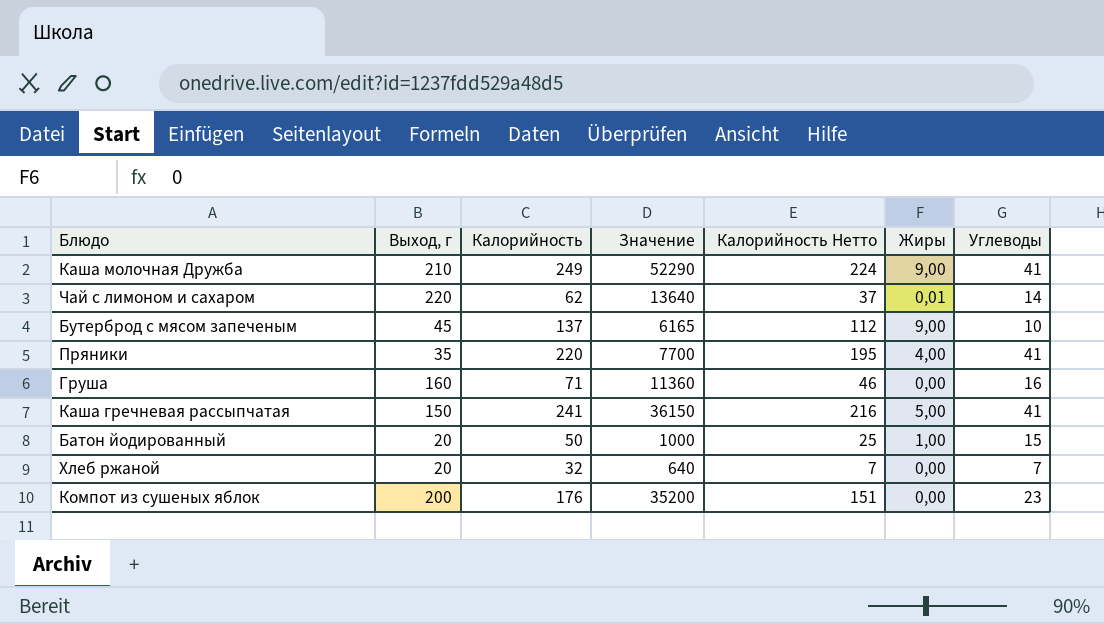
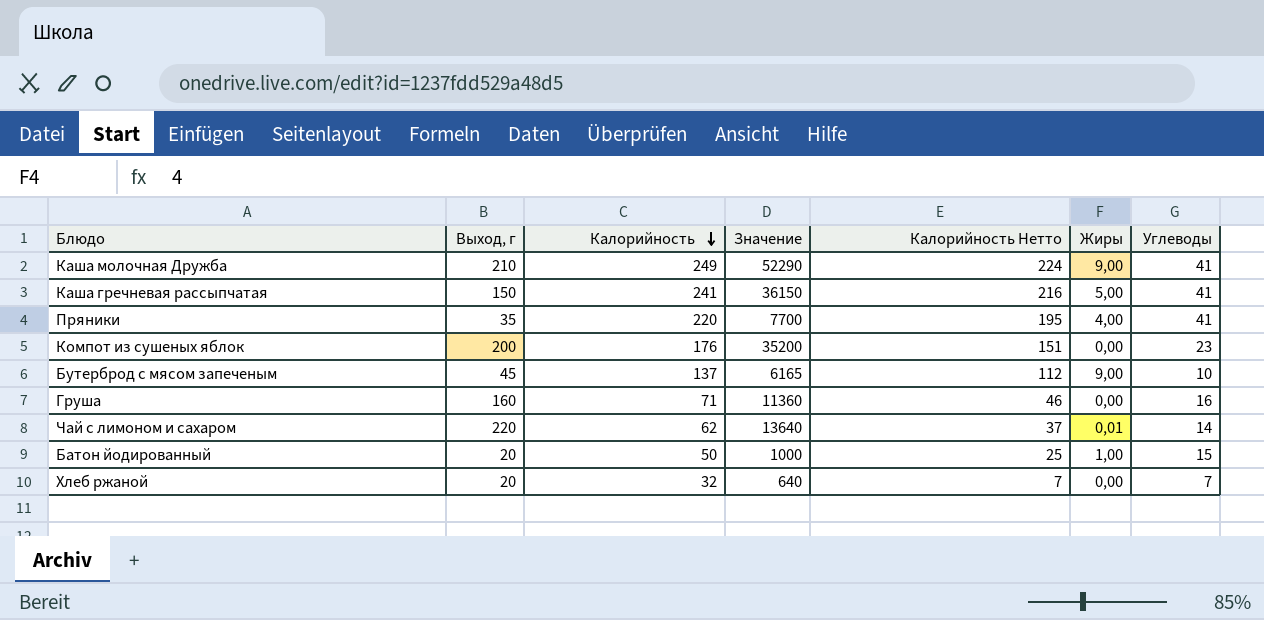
row order: none -> Калорийность descending

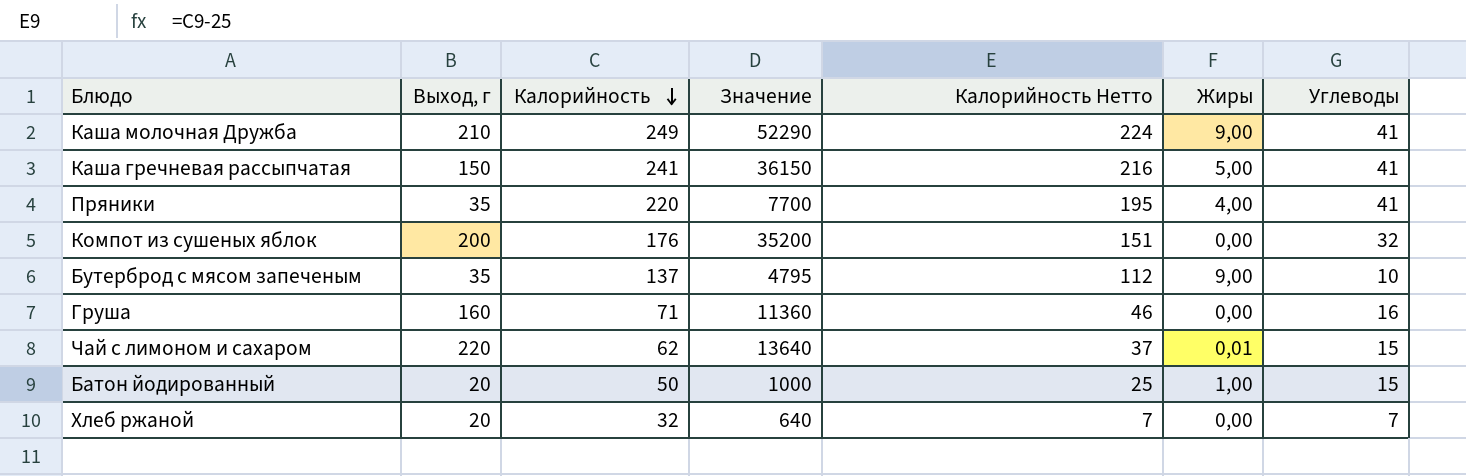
Компот из сушеных яблок | Углеводы: 23 -> 32
Бутерброд с мясом запеченым | Выход, г: 45 -> 35
Бутерброд с мясом запеченым | Значение: 6165 -> 4795
Чай с лимоном и сахаром | Углеводы: 14 -> 15

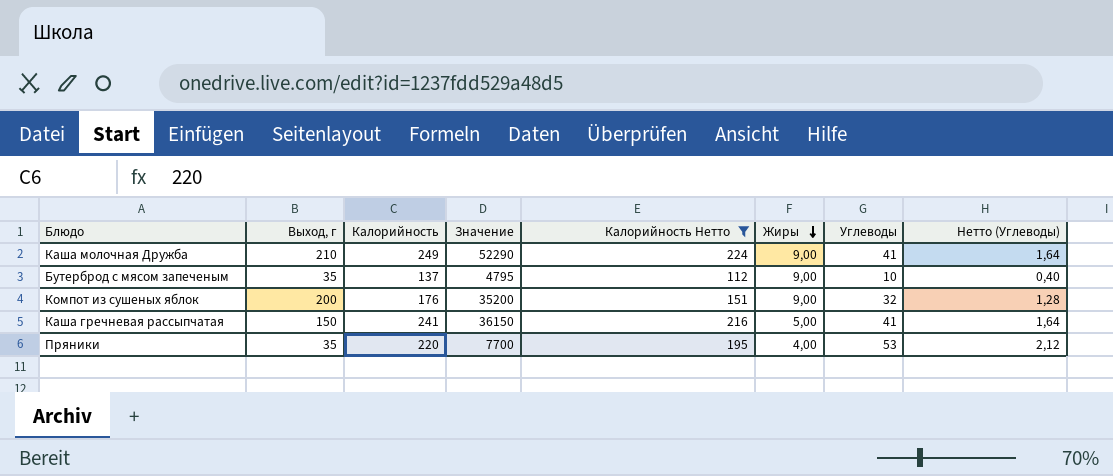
filter: none -> Калорийность Нетто >= 112
row order: Калорийность descending -> Жиры descending
column Нетто (Углеводы) | formula: none -> [Углеводы] * 0,04
Компот из сушеных яблок | Жиры: 0,00 -> 9,00
Пряники | Углеводы: 41 -> 53

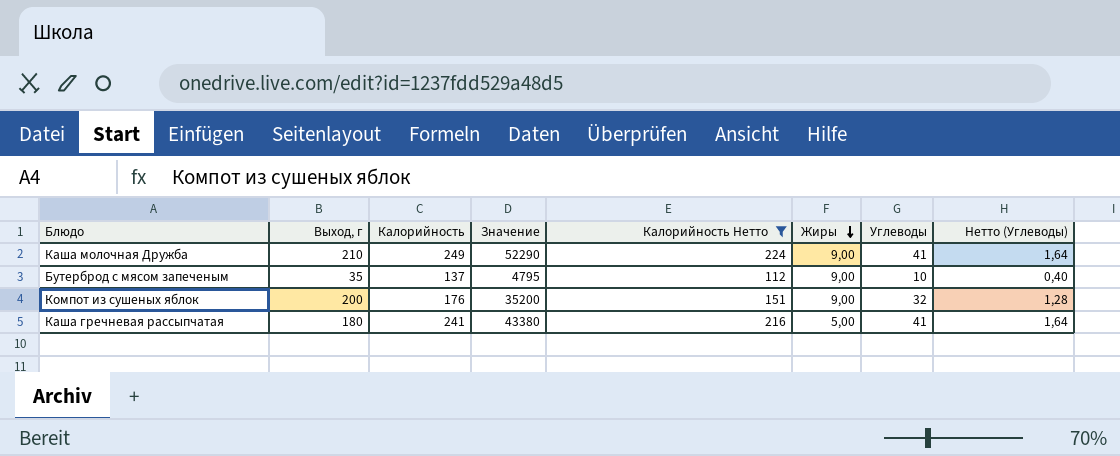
row Пряники: 35 | 220 | 7700 | 195 | 4,00 | 53 | 2,12 -> none
Каша гречневая рассыпчатая | Выход, г: 150 -> 180
Каша гречневая рассыпчатая | Значение: 36150 -> 43380

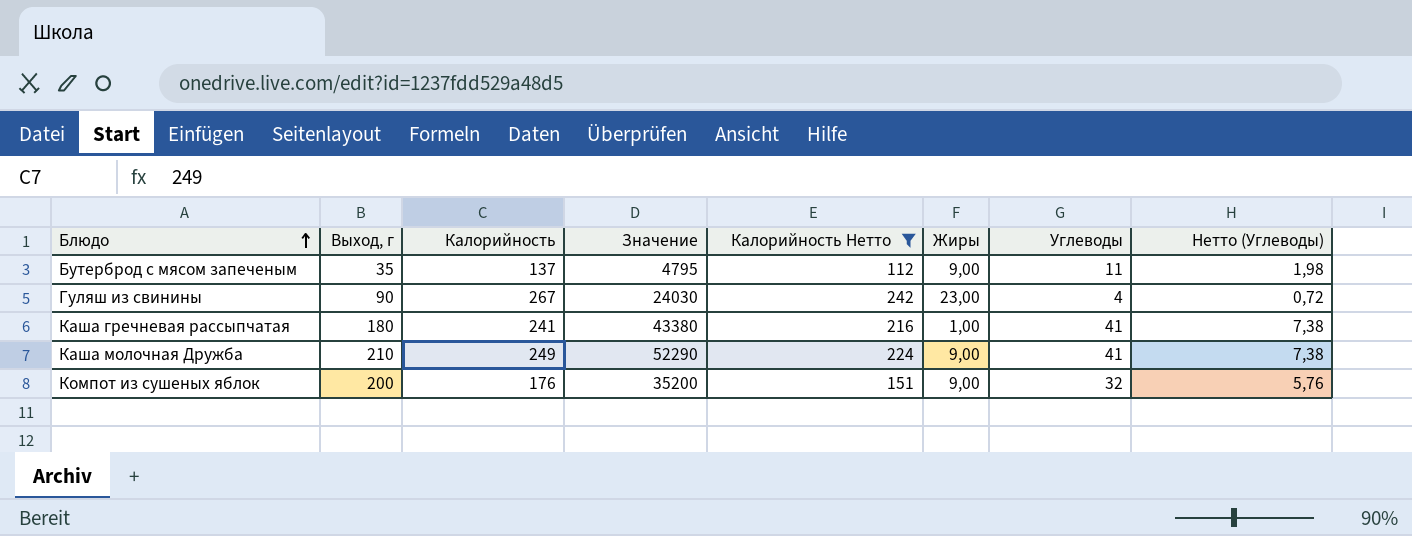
row order: Жиры descending -> Блюдо ascending
column Нетто (Углеводы) | formula: [Углеводы] * 0,04 -> [Углеводы] * 0,18
Бутерброд с мясом запеченым | Углеводы: 10 -> 11
row Гуляш из свинины: none -> 90 | 267 | 24030 | 242 | 23,00 | 4 | 0,72
Каша гречневая рассыпчатая | Жиры: 5,00 -> 1,00

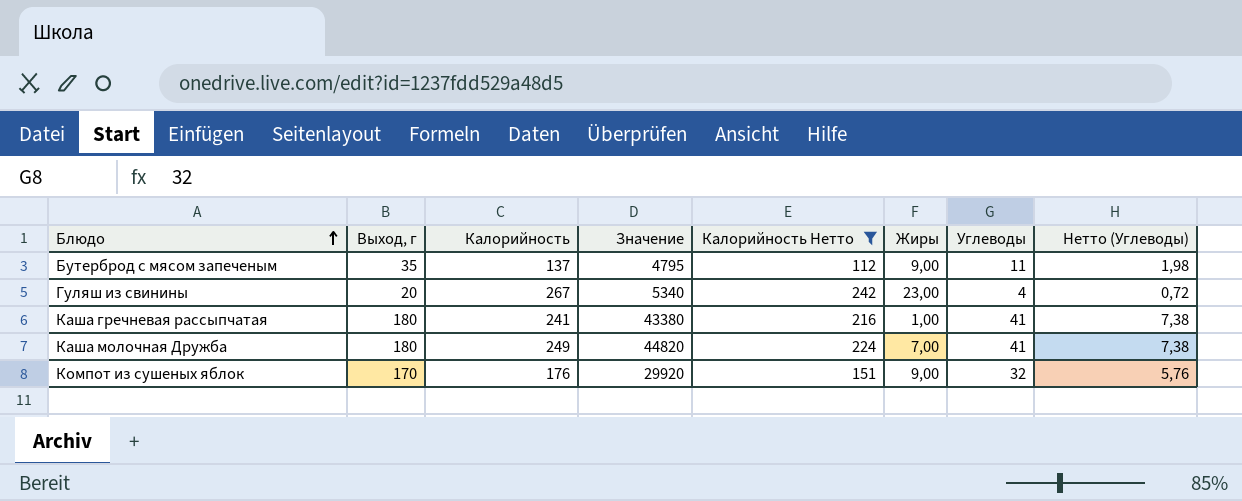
Гуляш из свинины | Выход, г: 90 -> 20
Гуляш из свинины | Значение: 24030 -> 5340
Каша молочная Дружба | Выход, г: 210 -> 180
Каша молочная Дружба | Значение: 52290 -> 44820
Каша молочная Дружба | Жиры: 9,00 -> 7,00
Компот из сушеных яблок | Выход, г: 200 -> 170
Компот из сушеных яблок | Значение: 35200 -> 29920

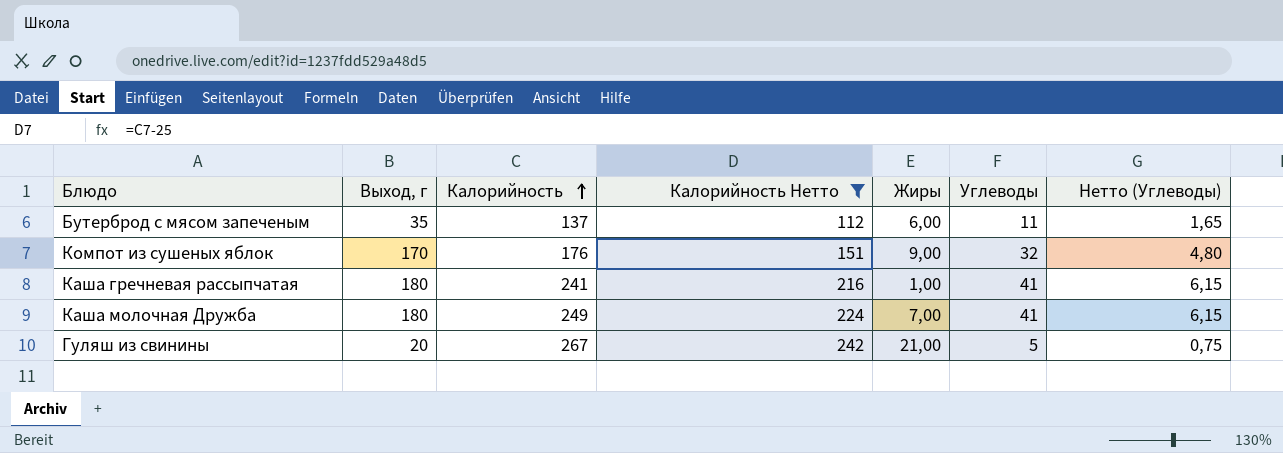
row order: Блюдо ascending -> Калорийность ascending
column Значение | formula: [Выход, г] * [Калорийность] -> none
column Нетто (Углеводы) | formula: [Углеводы] * 0,18 -> [Углеводы] * 0,15
Бутерброд с мясом запеченым | Жиры: 9,00 -> 6,00
Гуляш из свинины | Жиры: 23,00 -> 21,00
Гуляш из свинины | Углеводы: 4 -> 5

